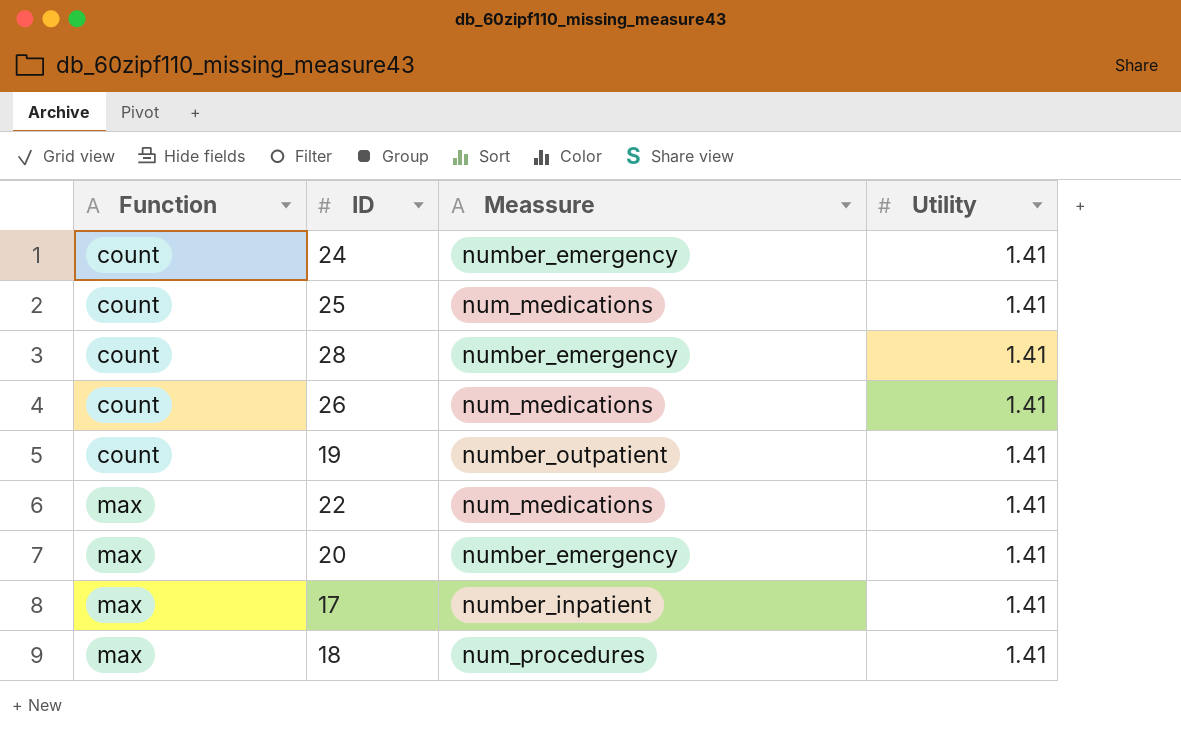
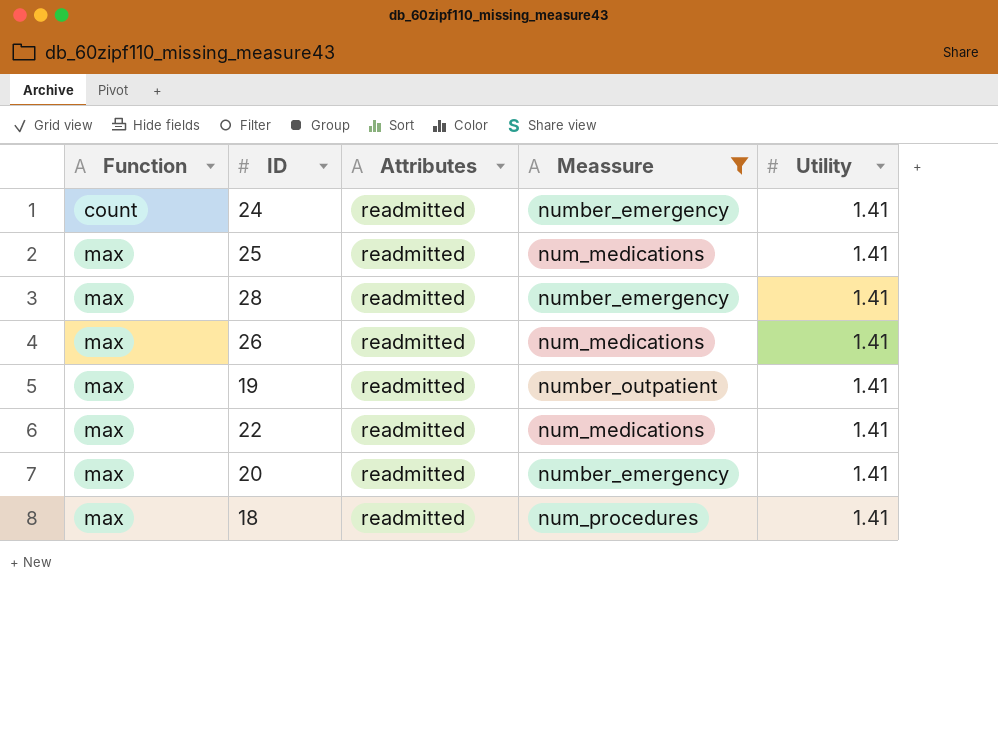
filter: none -> Meassure != number_inpatient
column Attributes | position: none -> 3
25 | Function: count -> max
28 | Function: count -> max
26 | Function: count -> max
19 | Function: count -> max

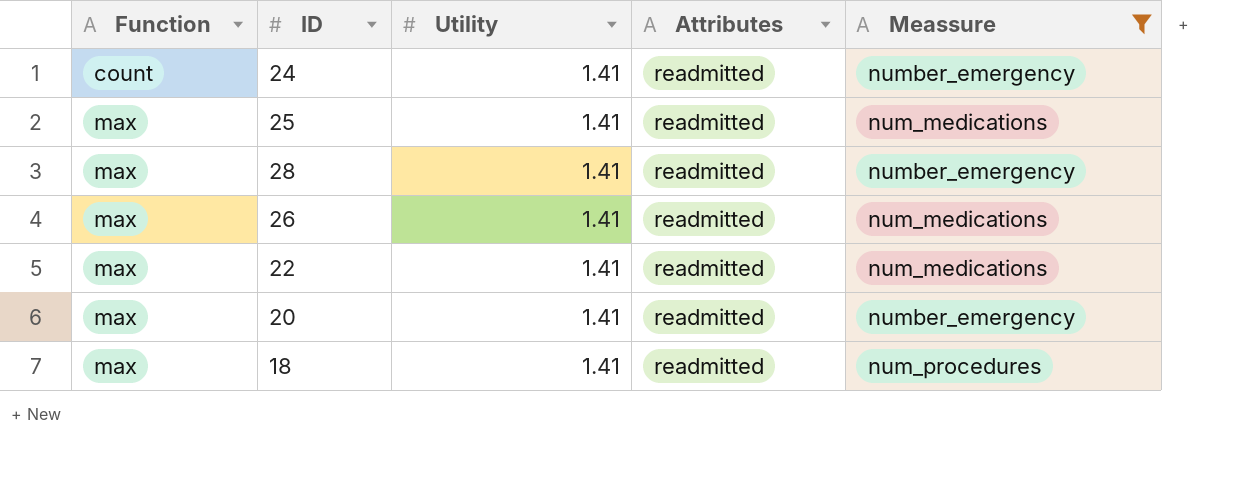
column Utility | position: 5 -> 3
row 19: max | readmitted | number_outpatient | 1.41 -> none

